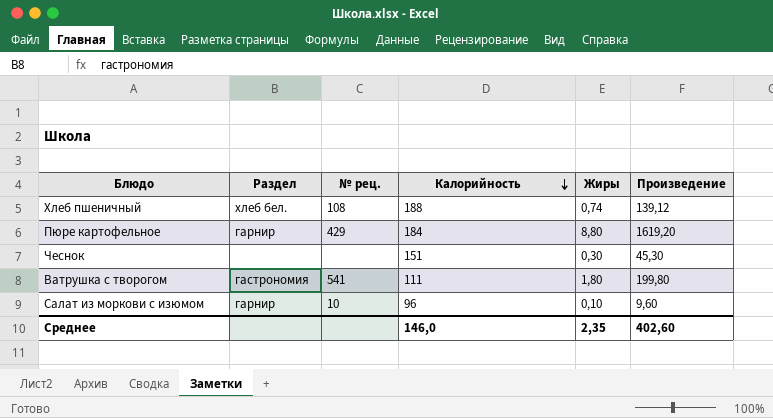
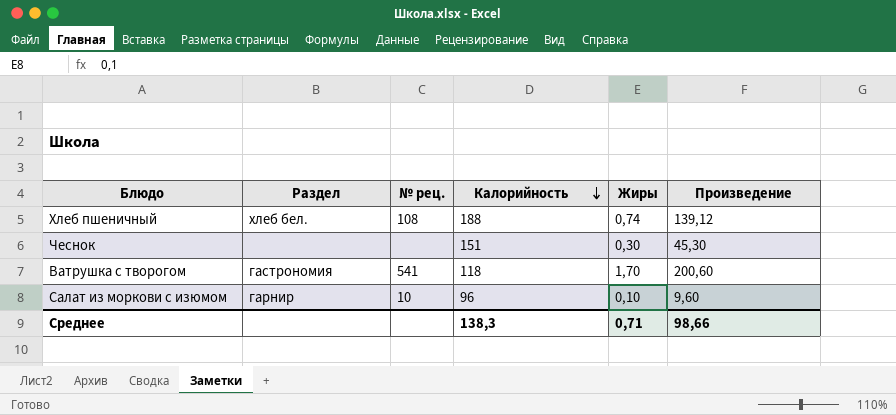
row Пюре картофельное: гарнир | 429 | 184 | 8,80 | 1619,20 -> none
Ватрушка с творогом | Калорийность: 111 -> 118
Ватрушка с творогом | Жиры: 1,80 -> 1,70
Ватрушка с творогом | Произведение: 199,80 -> 200,60
Среднее | Калорийность: 146,0 -> 138,3
Среднее | Жиры: 2,35 -> 0,71
Среднее | Произведение: 402,60 -> 98,66

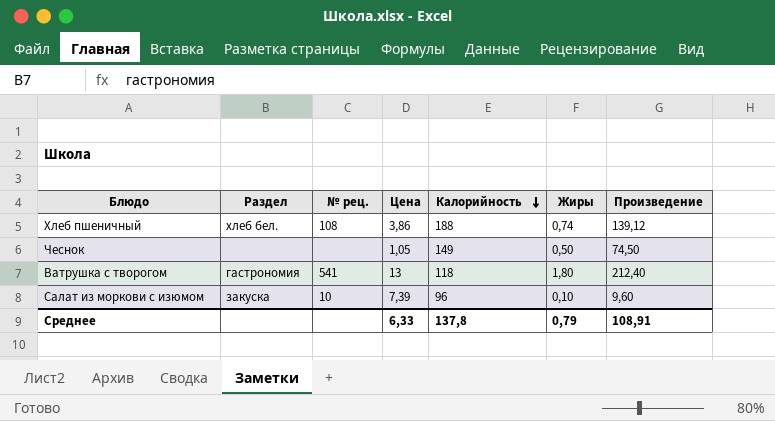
column Цена | position: none -> 4
Чеснок | Калорийность: 151 -> 149
Чеснок | Жиры: 0,30 -> 0,50
Чеснок | Произведение: 45,30 -> 74,50
Ватрушка с творогом | Жиры: 1,70 -> 1,80
Ватрушка с творогом | Произведение: 200,60 -> 212,40
Салат из моркови с изюмом | Раздел: гарнир -> закуска
Среднее | Калорийность: 138,3 -> 137,8
Среднее | Жиры: 0,71 -> 0,79
Среднее | Произведение: 98,66 -> 108,91

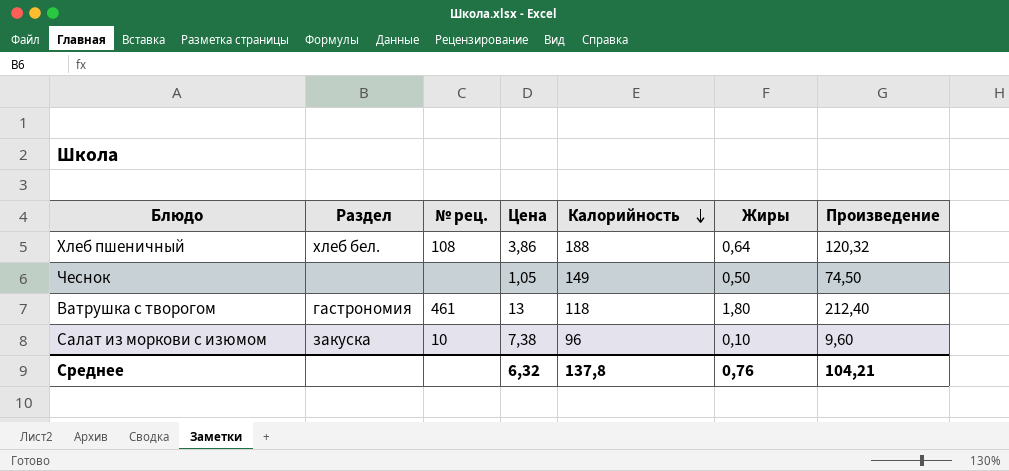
Хлеб пшеничный | Жиры: 0,74 -> 0,64
Хлеб пшеничный | Произведение: 139,12 -> 120,32
Ватрушка с творогом | № рец.: 541 -> 461
Салат из моркови с изюмом | Цена: 7,39 -> 7,38
Среднее | Цена: 6,33 -> 6,32
Среднее | Жиры: 0,79 -> 0,76
Среднее | Произведение: 108,91 -> 104,21

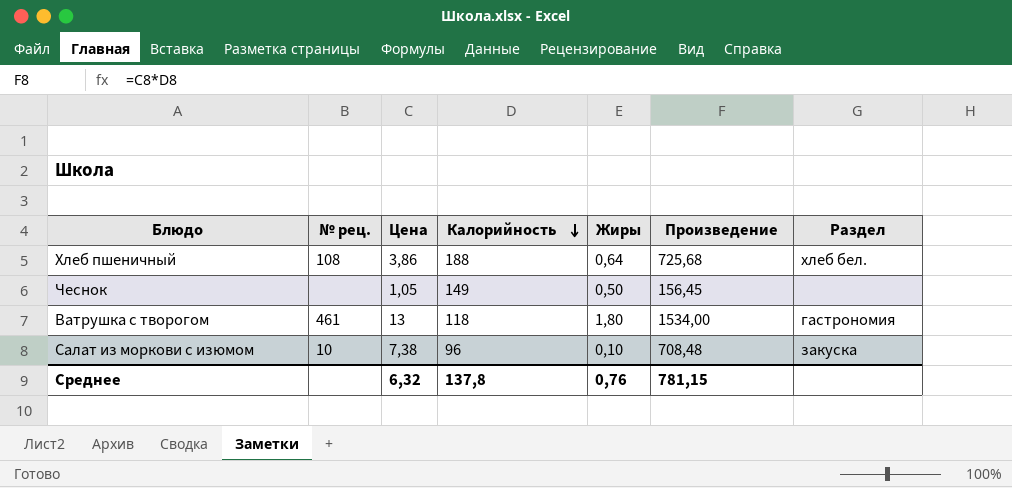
column Произведение | formula: [Калорийность] * [Жиры] -> [Цена] * [Калорийность]
column Раздел | position: 2 -> 7
Среднее | Произведение: 104,21 -> 781,15

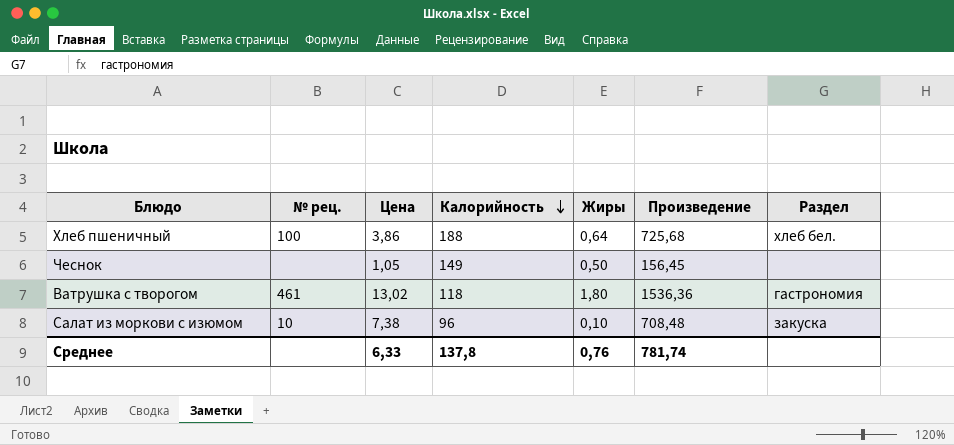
Хлеб пшеничный | № рец.: 108 -> 100
Ватрушка с творогом | Цена: 13 -> 13,02
Ватрушка с творогом | Произведение: 1534,00 -> 1536,36
Среднее | Цена: 6,32 -> 6,33
Среднее | Произведение: 781,15 -> 781,74

